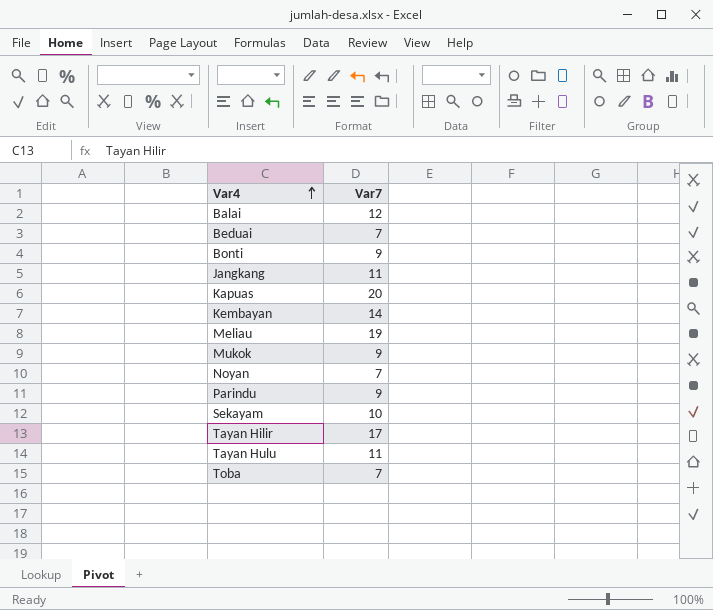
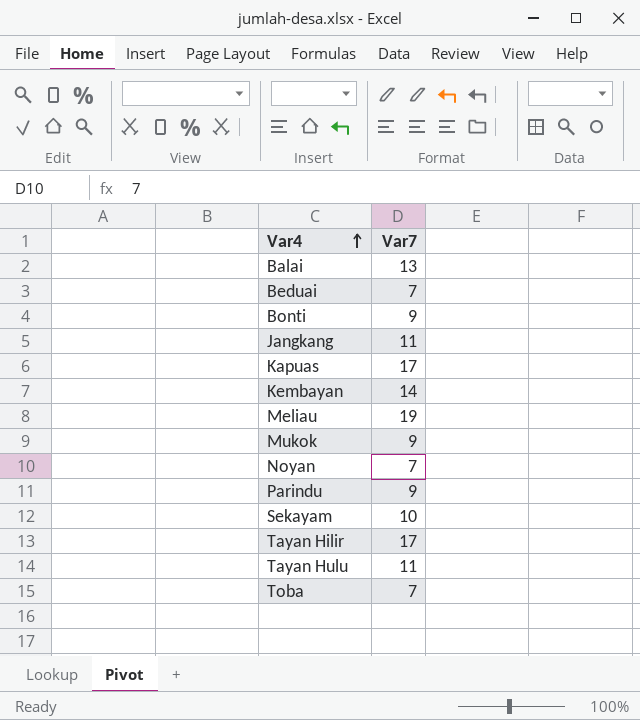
Balai | Var7: 12 -> 13
Kapuas | Var7: 20 -> 17

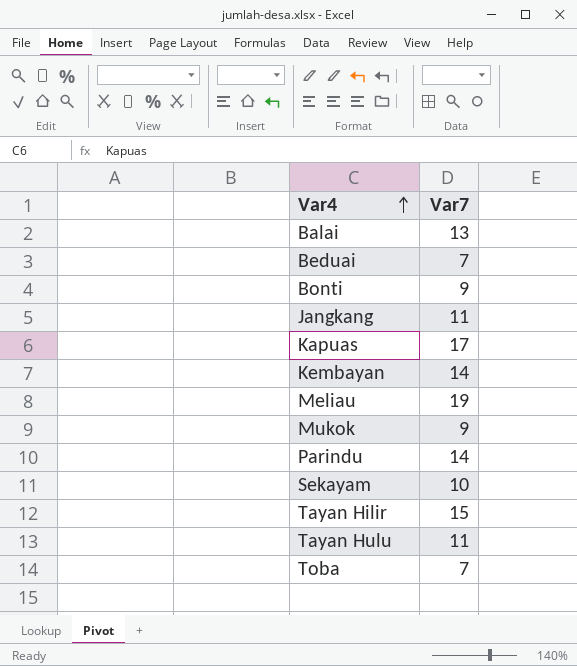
row Noyan: 7 -> none
Parindu | Var7: 9 -> 14
Tayan Hilir | Var7: 17 -> 15

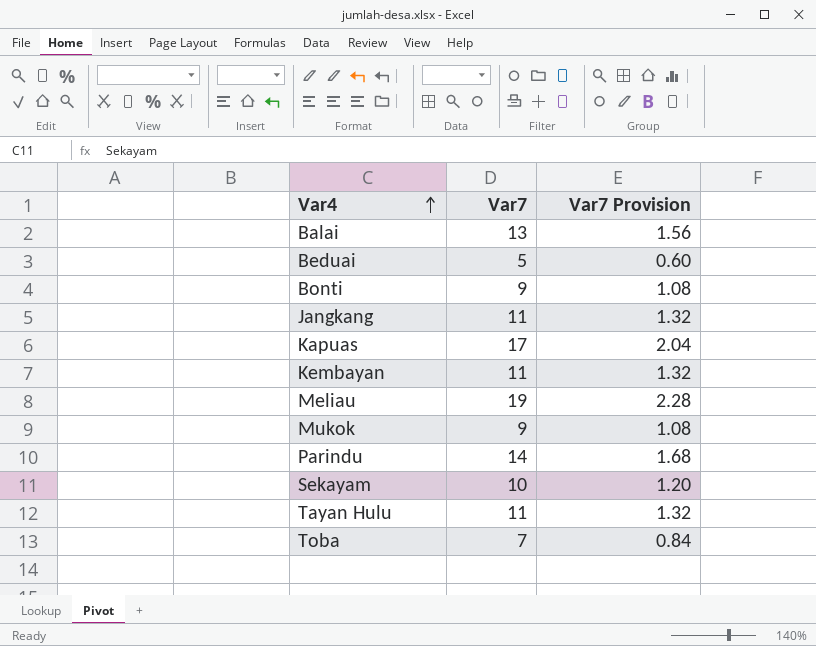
column Var7 Provision | formula: none -> [Var7] * 0.12
row Tayan Hilir: 15 -> none
Beduai | Var7: 7 -> 5
Kembayan | Var7: 14 -> 11

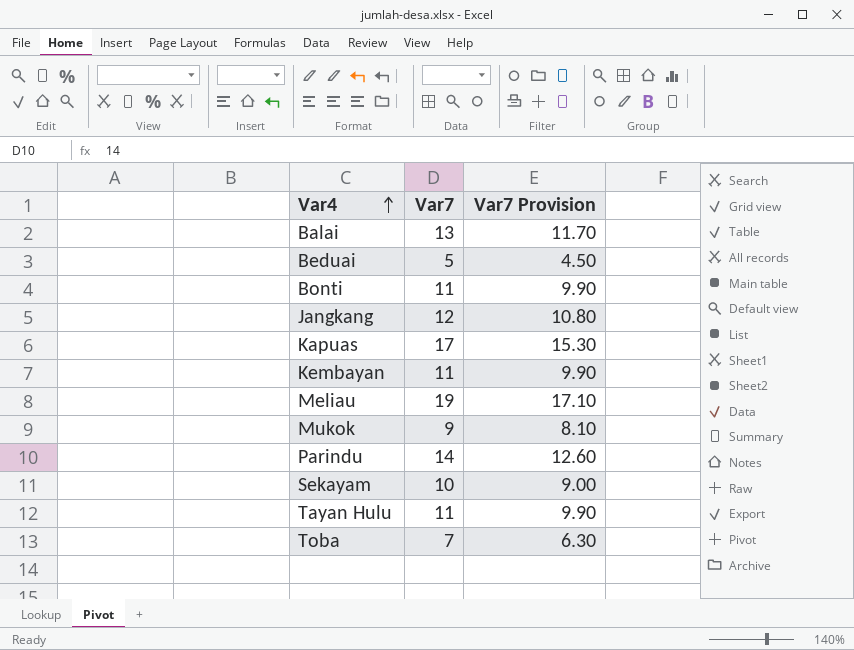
column Var7 Provision | formula: [Var7] * 0.12 -> [Var7] * 0.9
Bonti | Var7: 9 -> 11
Jangkang | Var7: 11 -> 12

